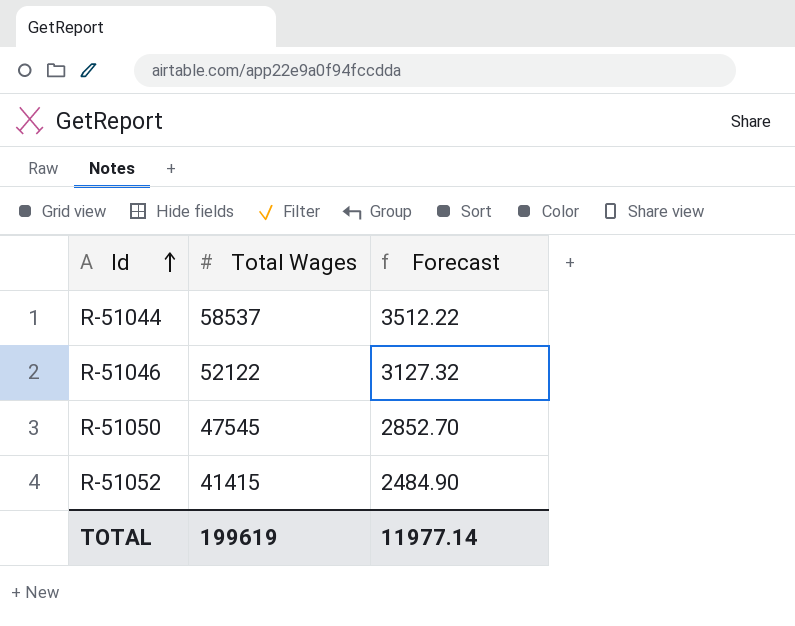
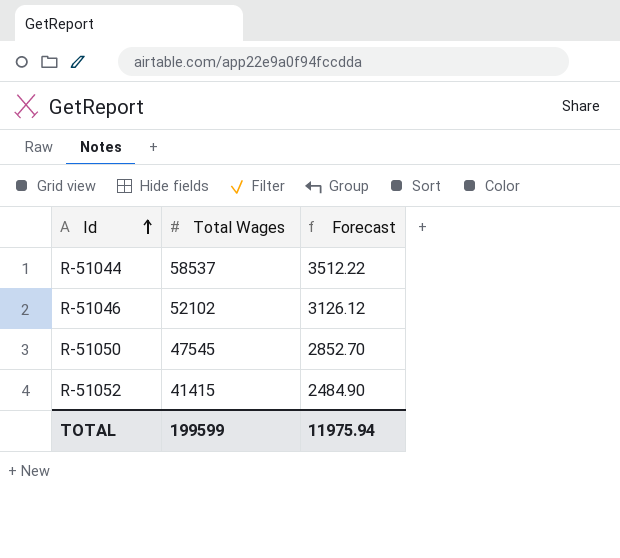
R-51046 | Total Wages: 52122 -> 52102
R-51046 | Forecast: 3127.32 -> 3126.12
TOTAL | Total Wages: 199619 -> 199599
TOTAL | Forecast: 11977.14 -> 11975.94

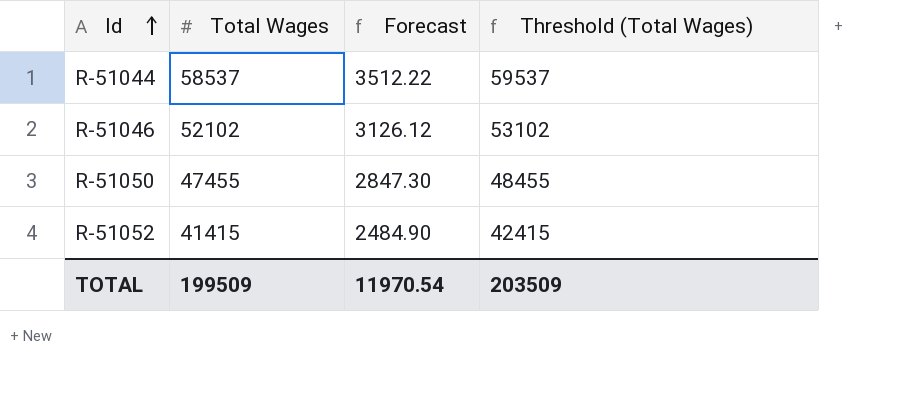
column Threshold (Total Wages) | formula: none -> [Total Wages] + 1000
R-51050 | Total Wages: 47545 -> 47455
R-51050 | Forecast: 2852.70 -> 2847.30
TOTAL | Total Wages: 199599 -> 199509
TOTAL | Forecast: 11975.94 -> 11970.54

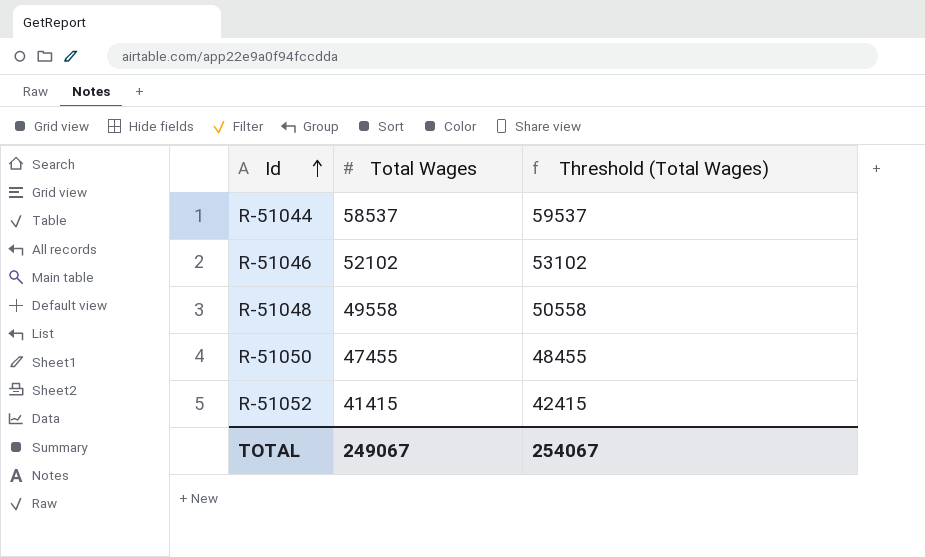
column Forecast | formula: [Total Wages] * 0.06 -> none
row R-51048: none -> 49558 | 50558
TOTAL | Total Wages: 199509 -> 249067
TOTAL | Threshold (Total Wages): 203509 -> 254067

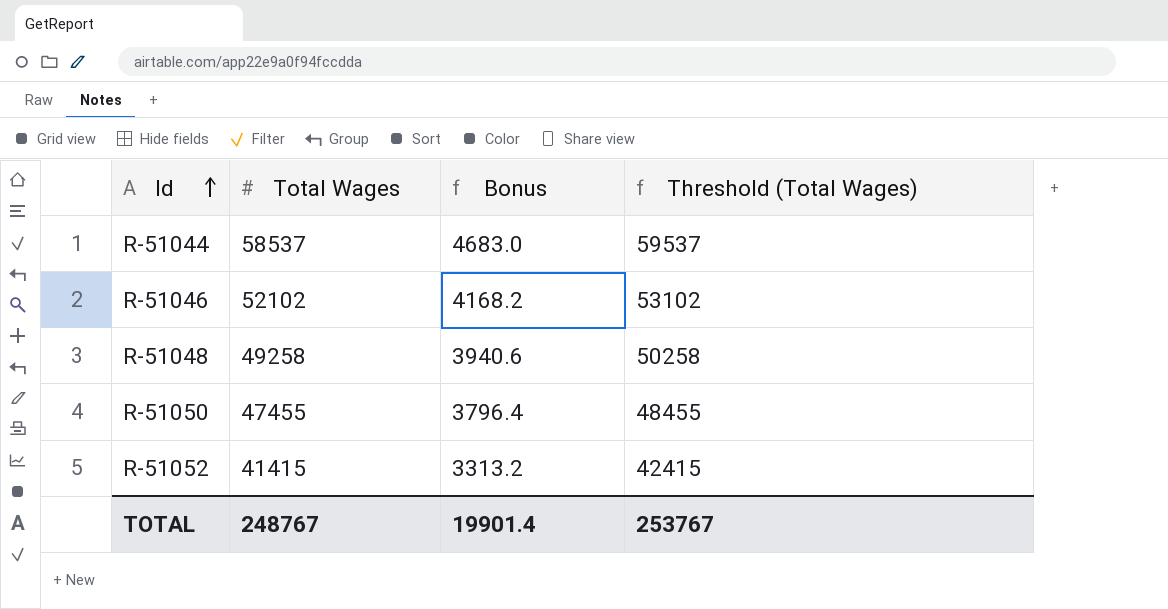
column Bonus | formula: none -> [Total Wages] * 0.08
R-51048 | Total Wages: 49558 -> 49258
R-51048 | Threshold (Total Wages): 50558 -> 50258
TOTAL | Total Wages: 249067 -> 248767
TOTAL | Threshold (Total Wages): 254067 -> 253767

